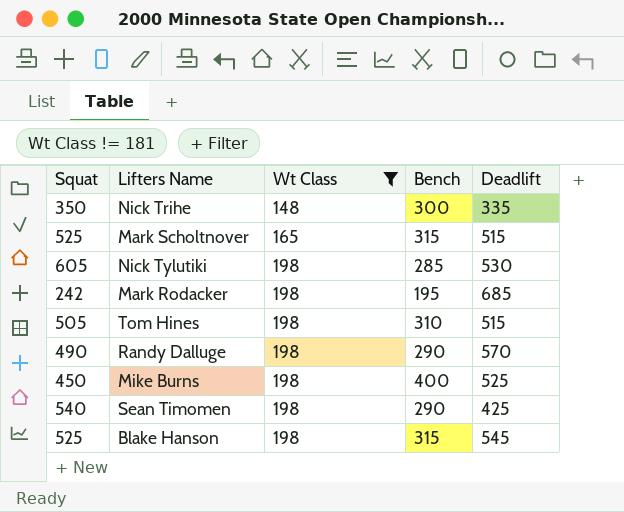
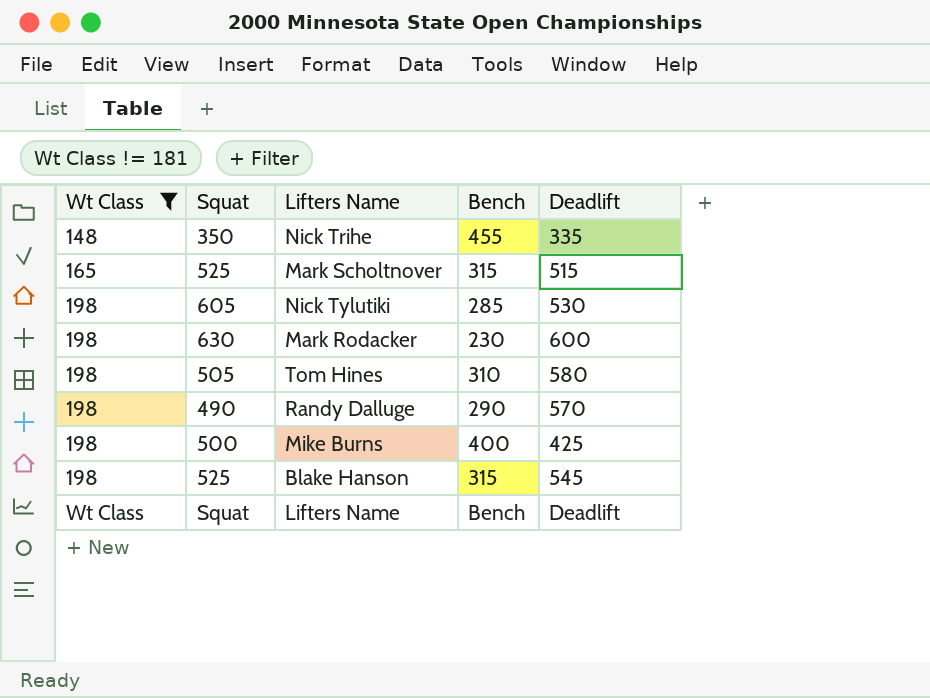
column Wt Class | position: 3 -> 1
row Sean Timomen: 540 | 198 | 290 | 425 -> none
Nick Trihe | Bench: 300 -> 455
Mark Rodacker | Squat: 242 -> 630
Mark Rodacker | Bench: 195 -> 230
Mark Rodacker | Deadlift: 685 -> 600
Tom Hines | Deadlift: 515 -> 580
Mike Burns | Squat: 450 -> 500
Mike Burns | Deadlift: 525 -> 425
row Lifters Name: none -> Wt Class | Squat | Bench | Deadlift

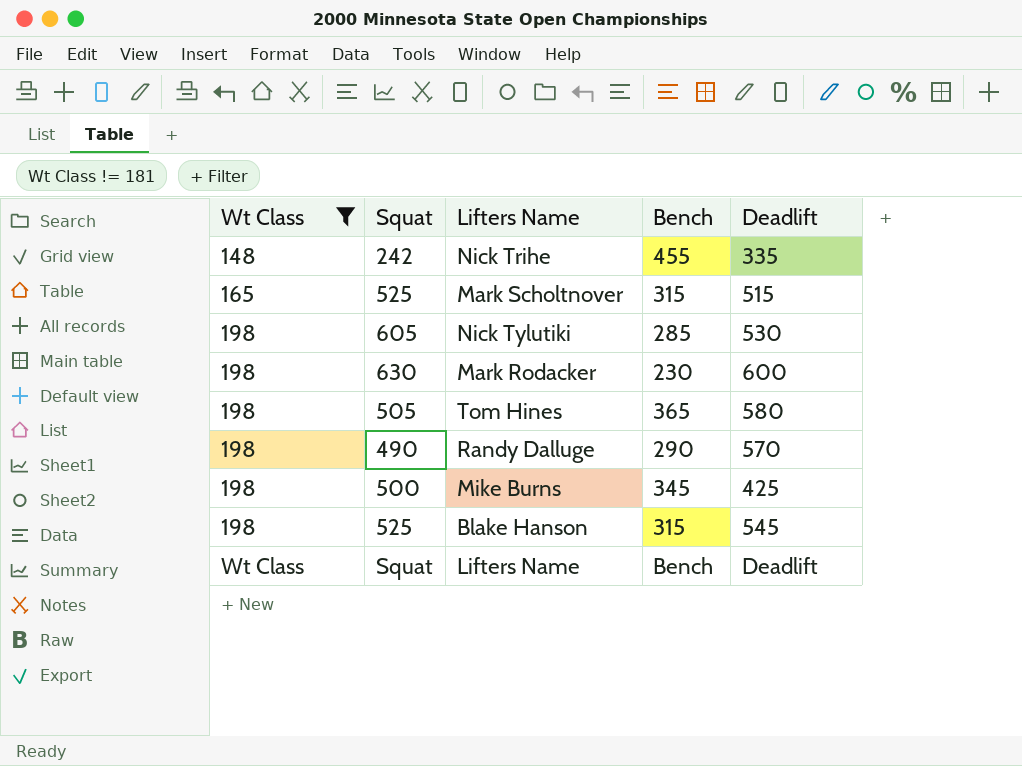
Nick Trihe | Squat: 350 -> 242
Tom Hines | Bench: 310 -> 365
Mike Burns | Bench: 400 -> 345

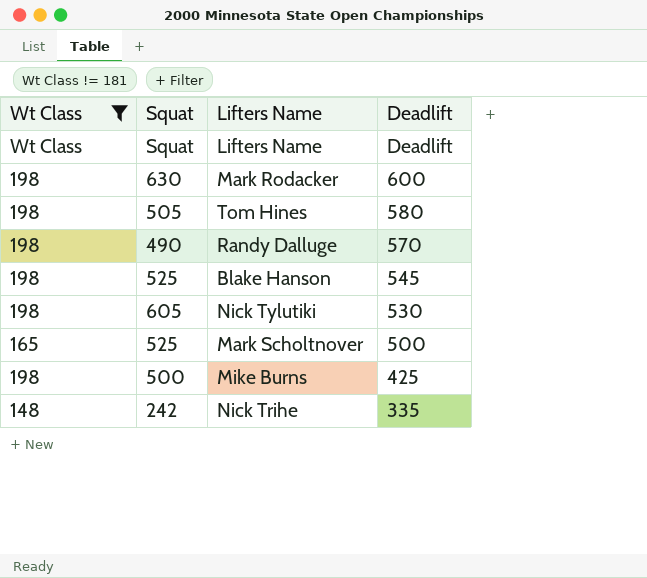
row order: Wt Class ascending -> Deadlift descending
column Bench | position: 4 -> none
Mark Scholtnover | Deadlift: 515 -> 500

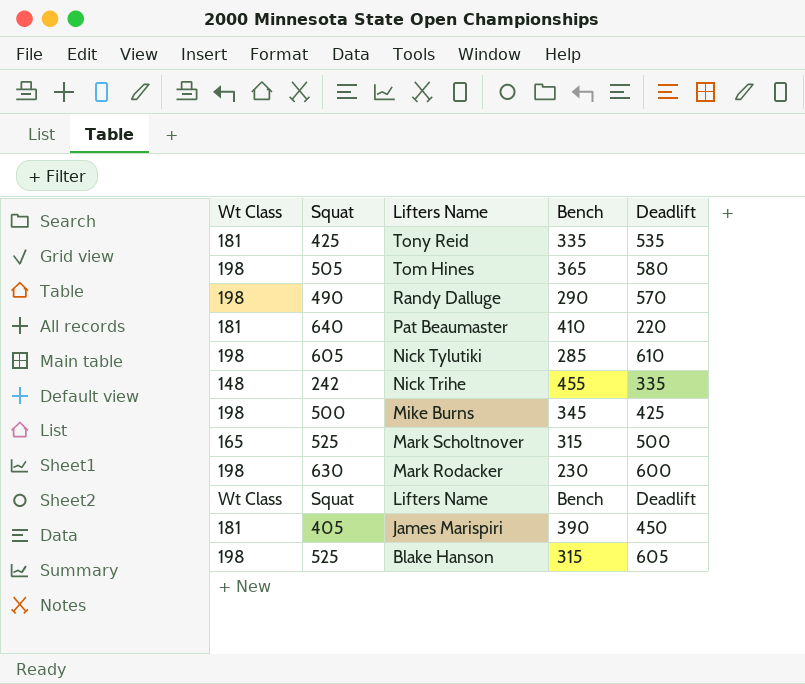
filter: Wt Class != 181 -> none
row order: Deadlift descending -> Lifters Name descending
column Bench | position: none -> 4
Nick Tylutiki | Deadlift: 530 -> 610
Blake Hanson | Deadlift: 545 -> 605

